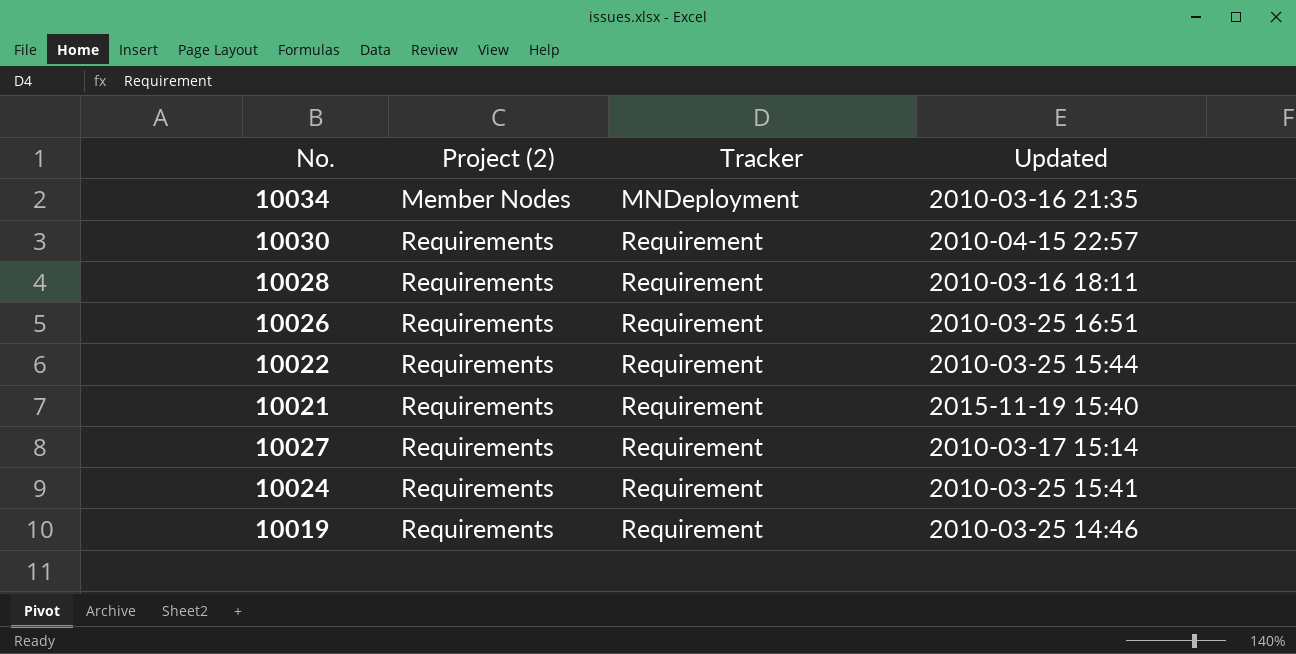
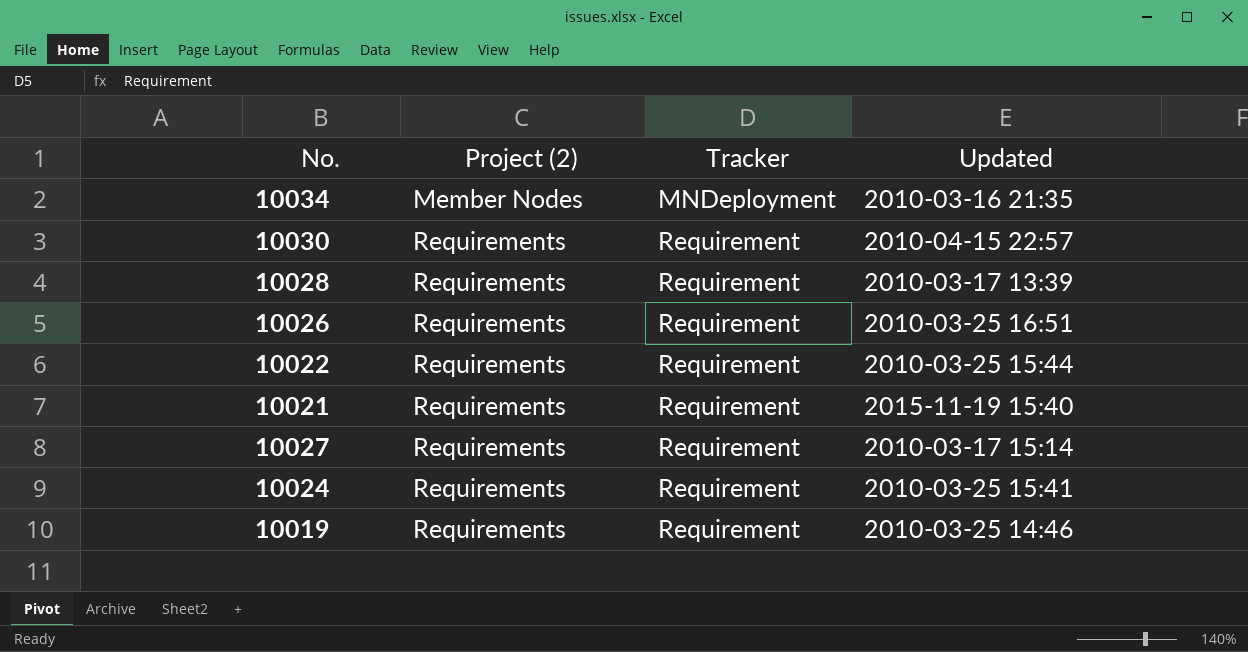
10028 | Updated: 2010-03-16 18:11 -> 2010-03-17 13:39

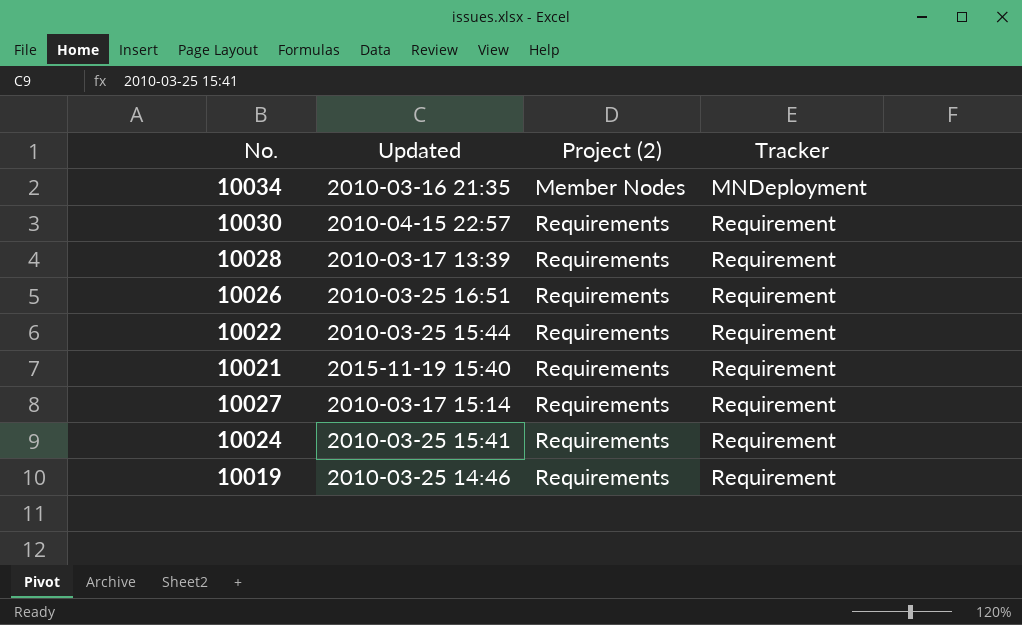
column Updated | position: 4 -> 2

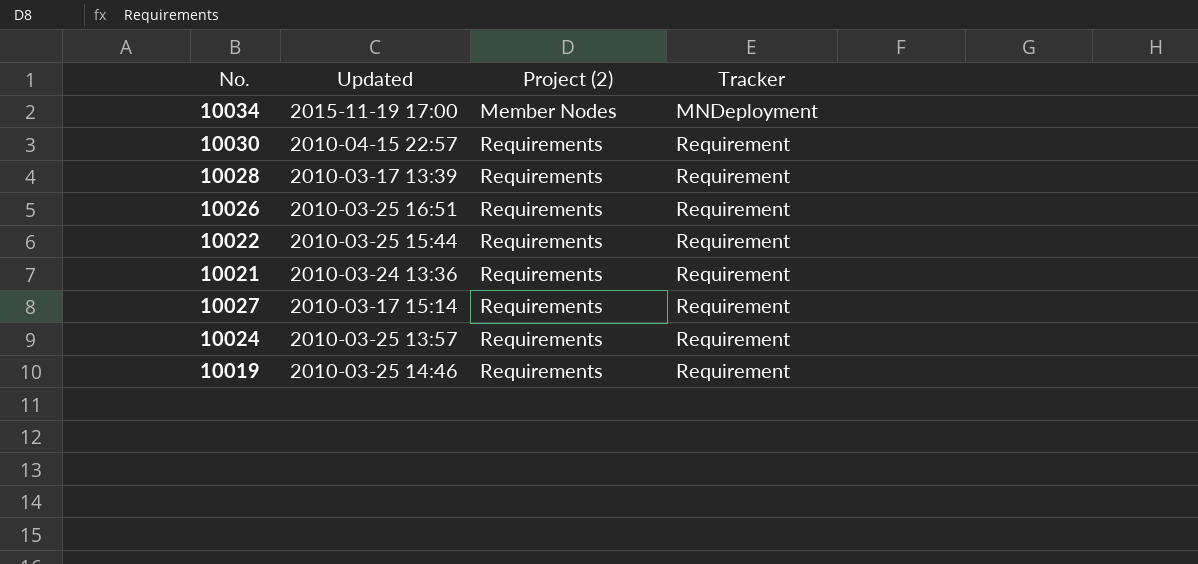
10034 | Updated: 2010-03-16 21:35 -> 2015-11-19 17:00
10021 | Updated: 2015-11-19 15:40 -> 2010-03-24 13:36
10024 | Updated: 2010-03-25 15:41 -> 2010-03-25 13:57

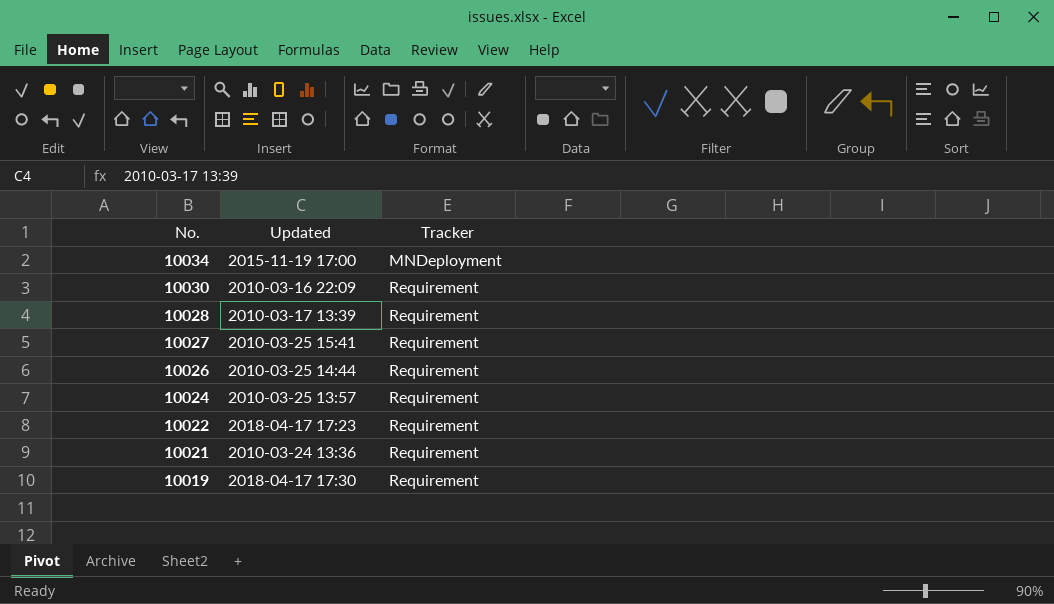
row order: Project (2) ascending -> No. descending
column Project (2) | position: 3 -> none
10030 | Updated: 2010-04-15 22:57 -> 2010-03-16 22:09
10027 | Updated: 2010-03-17 15:14 -> 2010-03-25 15:41
10026 | Updated: 2010-03-25 16:51 -> 2010-03-25 14:44
10022 | Updated: 2010-03-25 15:44 -> 2018-04-17 17:23
10019 | Updated: 2010-03-25 14:46 -> 2018-04-17 17:30

